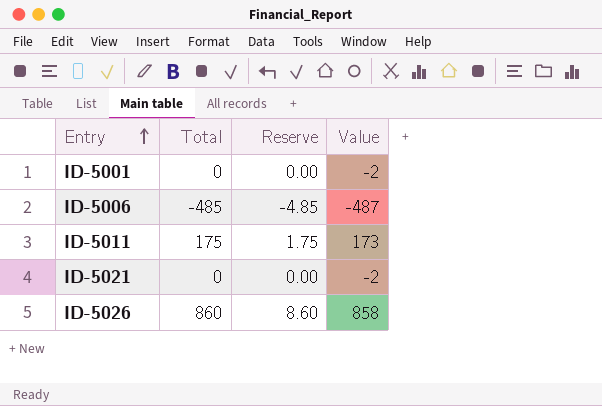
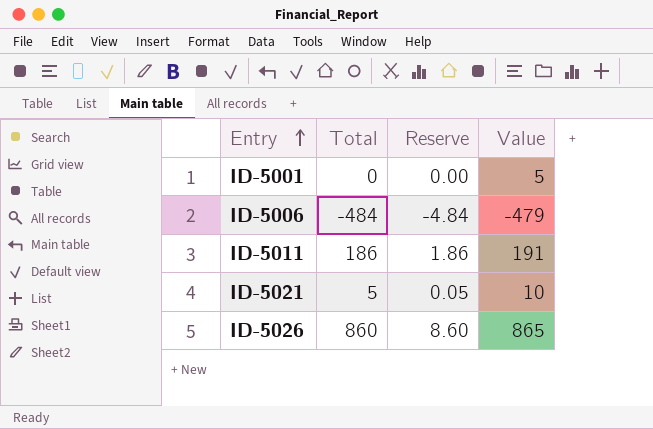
column Value | formula: [Total] - 2 -> [Total] + 5
ID-5006 | Total: -485 -> -484
ID-5006 | Reserve: -4.85 -> -4.84
ID-5011 | Total: 175 -> 186
ID-5011 | Reserve: 1.75 -> 1.86
ID-5021 | Total: 0 -> 5
ID-5021 | Reserve: 0.00 -> 0.05

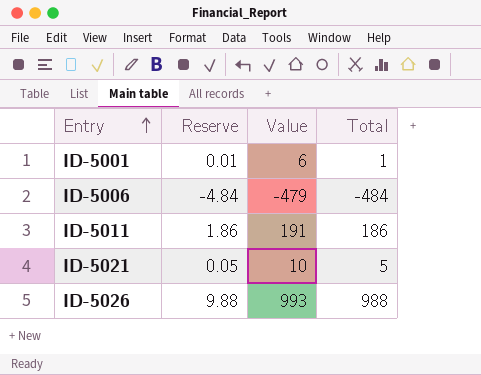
column Total | position: 2 -> 4
ID-5001 | Reserve: 0.00 -> 0.01
ID-5001 | Value: 5 -> 6
ID-5001 | Total: 0 -> 1
ID-5026 | Reserve: 8.60 -> 9.88
ID-5026 | Value: 865 -> 993
ID-5026 | Total: 860 -> 988

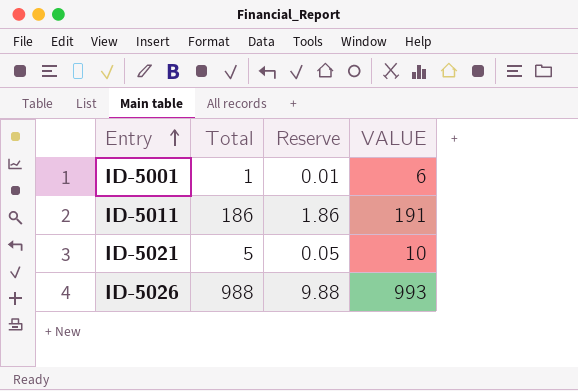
column Total | position: 4 -> 2
column name: Value -> VALUE
row ID-5006: -4.84 | -479 | -484 -> none

